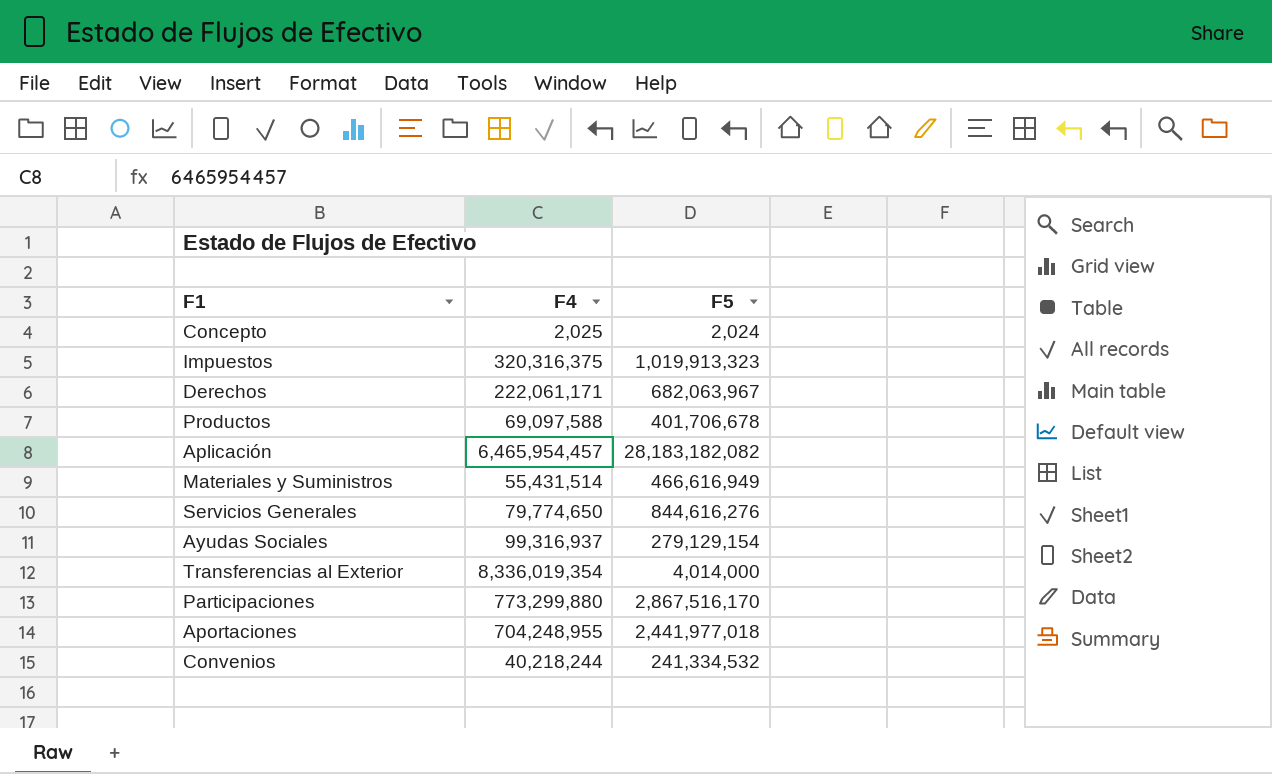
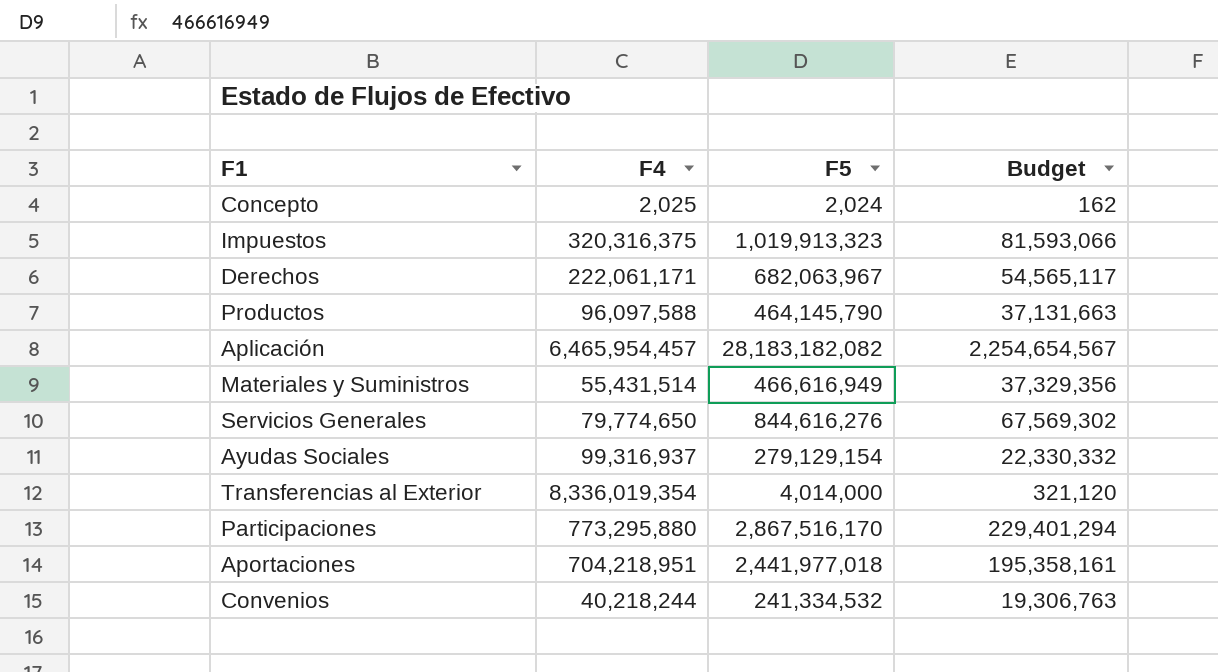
column Budget | formula: none -> [F5] * 0.08
Productos | F4: 69,097,588 -> 96,097,588
Productos | F5: 401,706,678 -> 464,145,790
Participaciones | F4: 773,299,880 -> 773,295,880
Aportaciones | F4: 704,248,955 -> 704,218,951

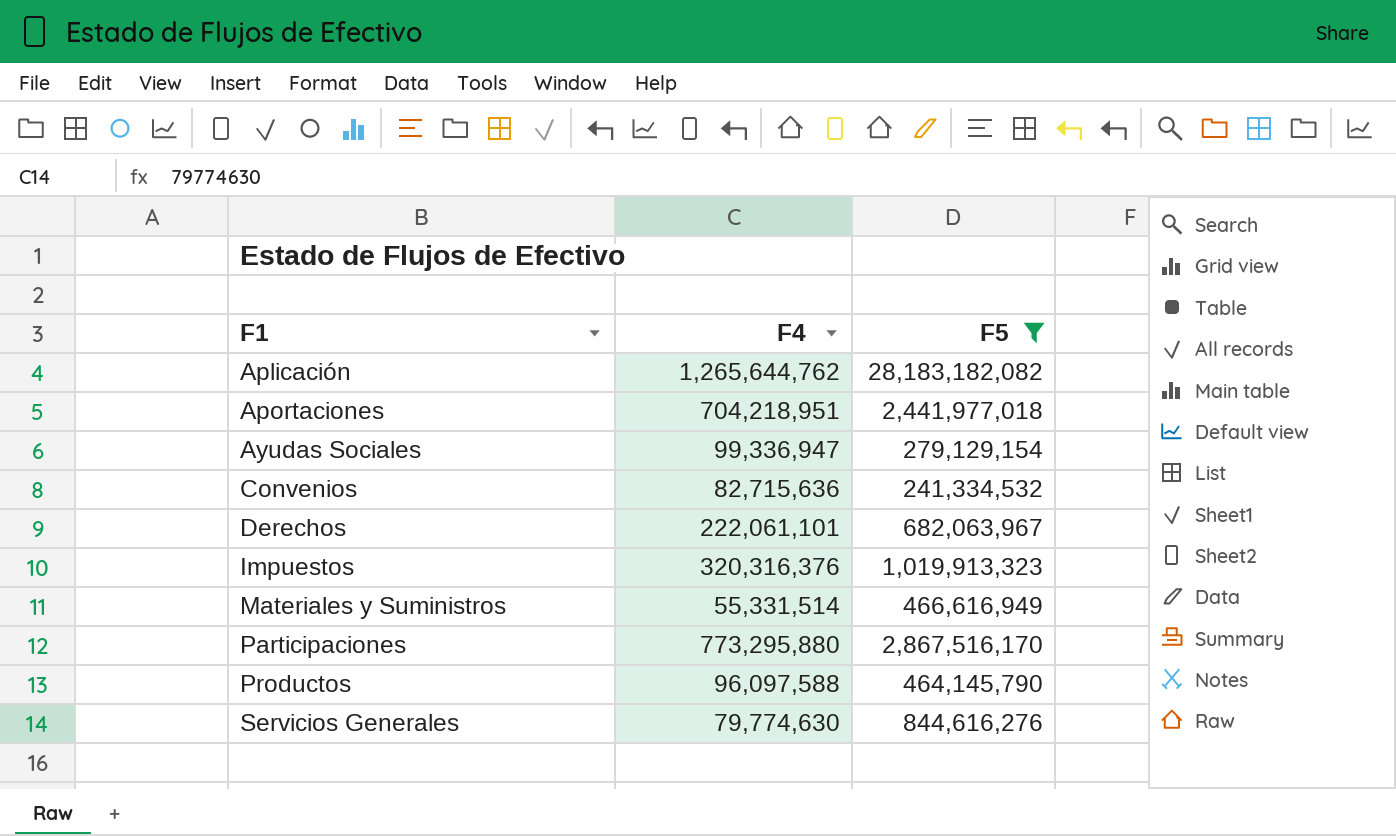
filter: none -> F5 >= 241,334,532
row order: none -> F1 ascending
column Budget | formula: [F5] * 0.08 -> none
Aplicación | F4: 6,465,954,457 -> 1,265,644,762
Ayudas Sociales | F4: 99,316,937 -> 99,336,947
Convenios | F4: 40,218,244 -> 82,715,636
Derechos | F4: 222,061,171 -> 222,061,101
Impuestos | F4: 320,316,375 -> 320,316,376
Materiales y Suministros | F4: 55,431,514 -> 55,331,514
Servicios Generales | F4: 79,774,650 -> 79,774,630

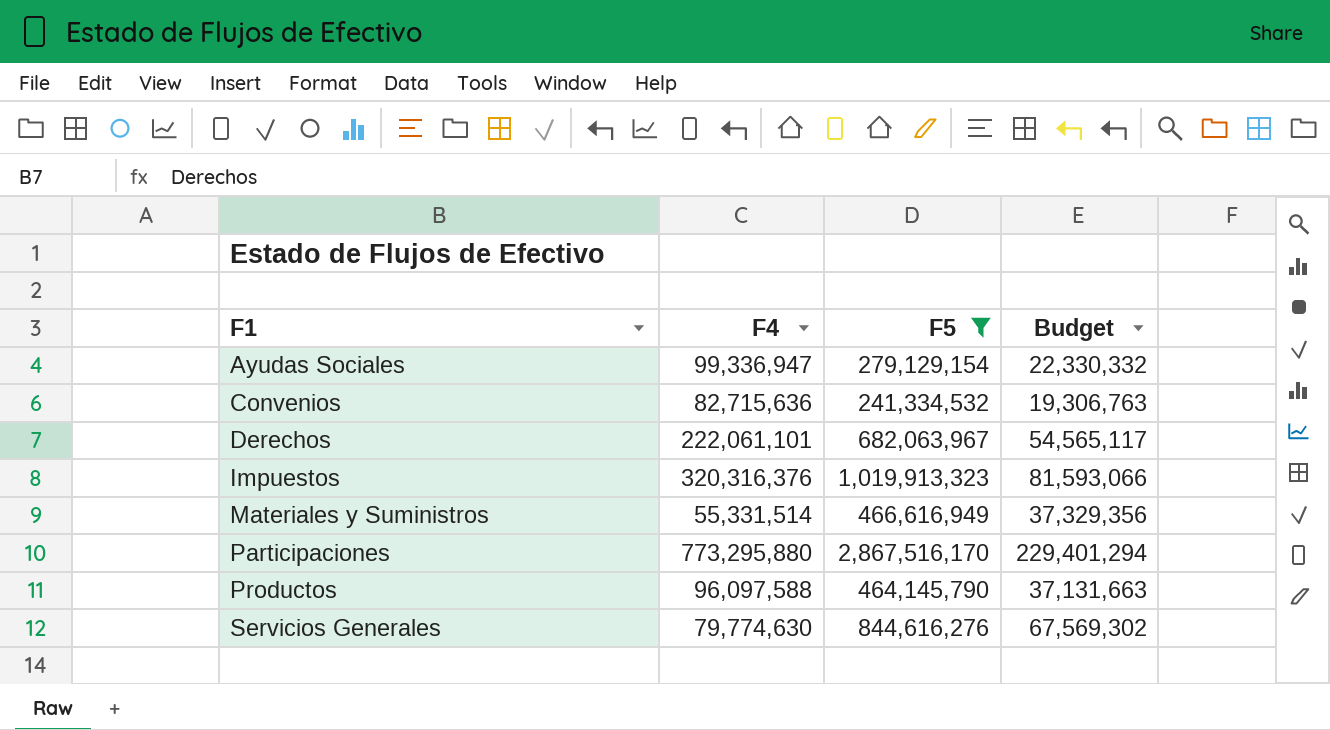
column Budget | formula: none -> [F5] * 0.08
row Aplicación: 1,265,644,762 | 28,183,182,082 -> none
row Aportaciones: 704,218,951 | 2,441,977,018 -> none

